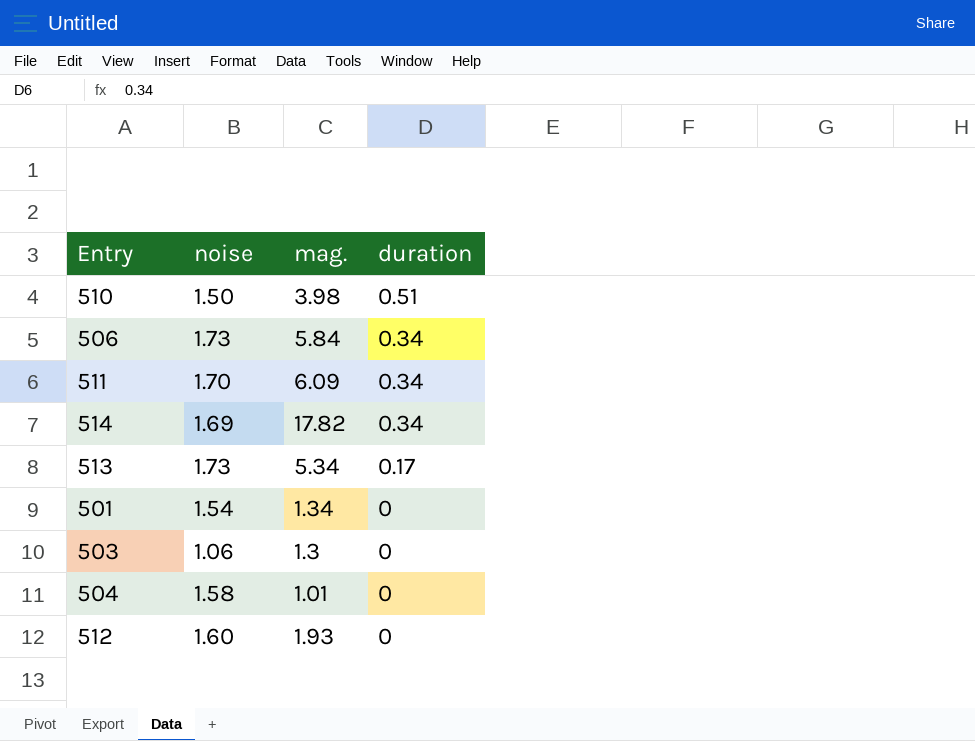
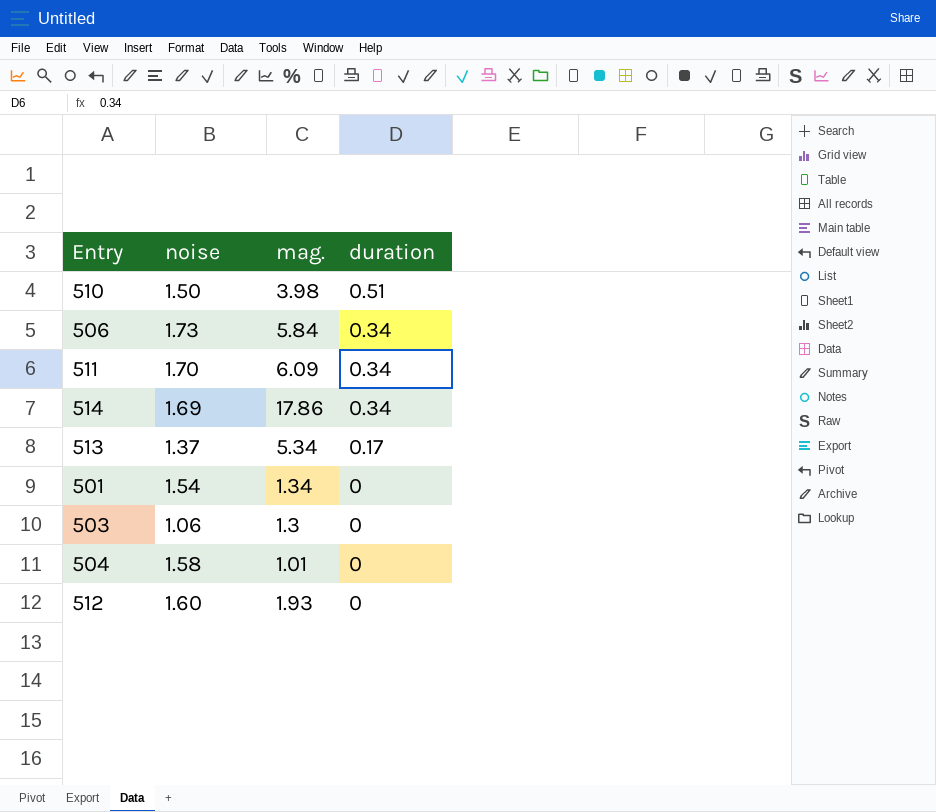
514 | mag.: 17.82 -> 17.86
513 | noise: 1.73 -> 1.37

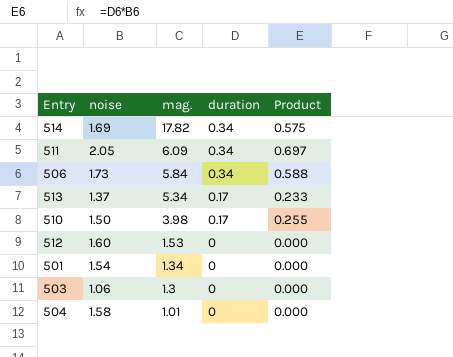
row order: duration descending -> mag. descending
column Product | formula: none -> [noise] * [duration]
514 | mag.: 17.86 -> 17.82
511 | noise: 1.70 -> 2.05
510 | duration: 0.51 -> 0.17
512 | mag.: 1.93 -> 1.53

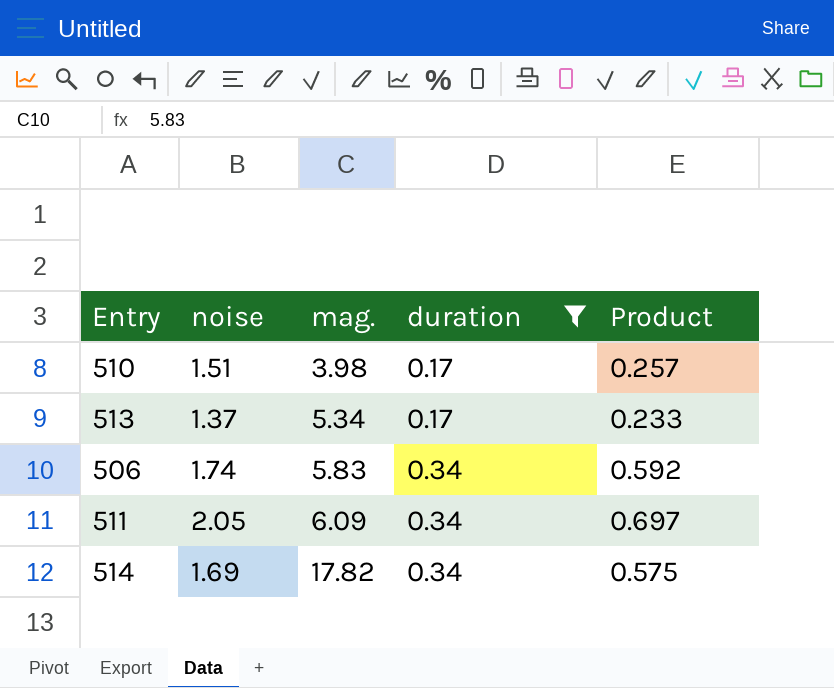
filter: none -> duration != 0
row order: mag. descending -> mag. ascending
510 | noise: 1.50 -> 1.51
510 | Product: 0.255 -> 0.257
506 | noise: 1.73 -> 1.74
506 | mag.: 5.84 -> 5.83
506 | Product: 0.588 -> 0.592

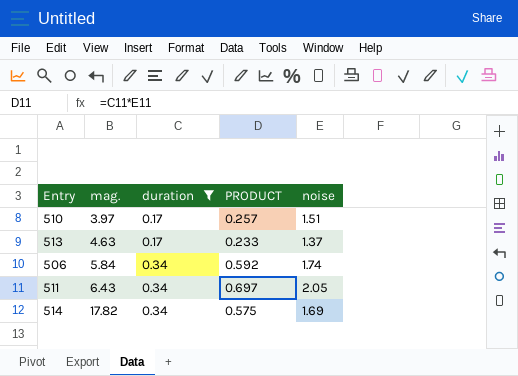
column name: Product -> PRODUCT
column noise | position: 2 -> 5
510 | mag.: 3.98 -> 3.97
513 | mag.: 5.34 -> 4.63
506 | mag.: 5.83 -> 5.84
511 | mag.: 6.09 -> 6.43

